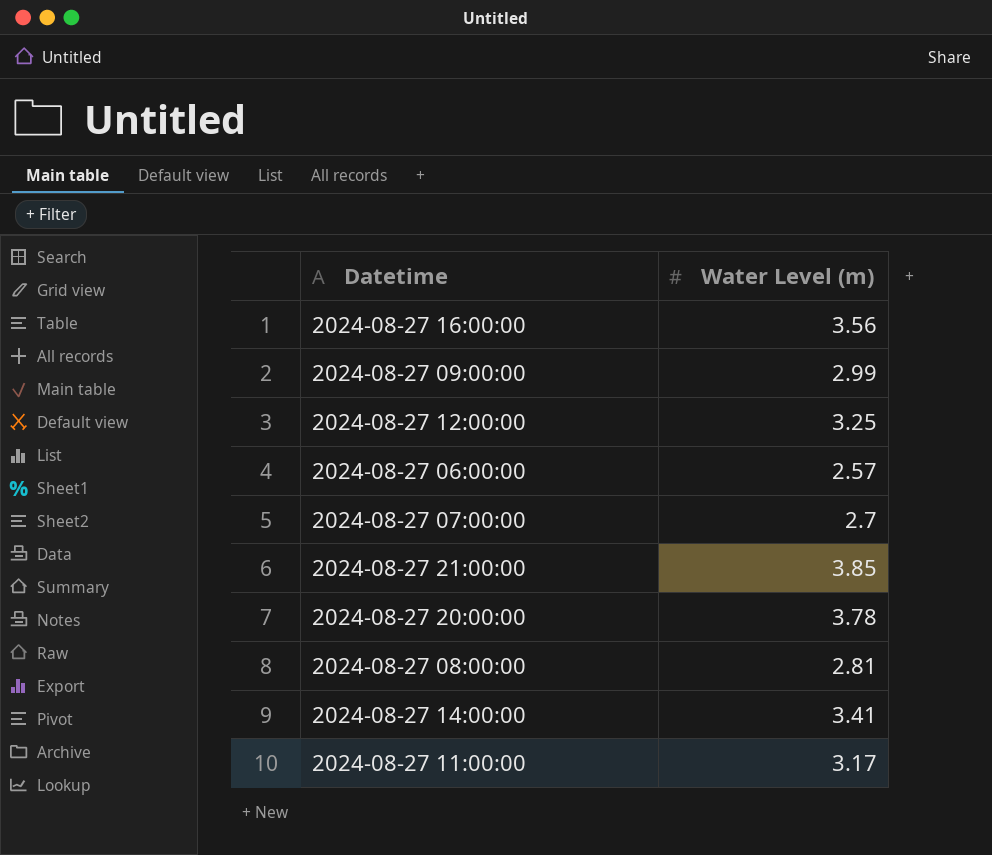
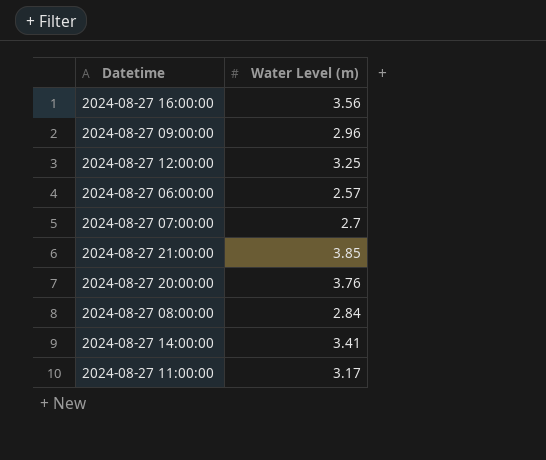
2024-08-27 09:00:00 | Water Level (m): 2.99 -> 2.96
2024-08-27 20:00:00 | Water Level (m): 3.78 -> 3.76
2024-08-27 08:00:00 | Water Level (m): 2.81 -> 2.84

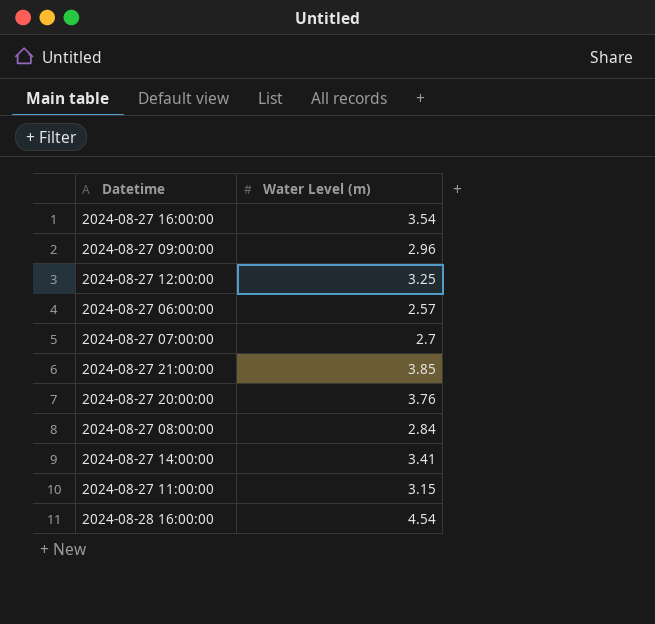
2024-08-27 16:00:00 | Water Level (m): 3.56 -> 3.54
2024-08-27 11:00:00 | Water Level (m): 3.17 -> 3.15
row 2024-08-28 16:00:00: none -> 4.54

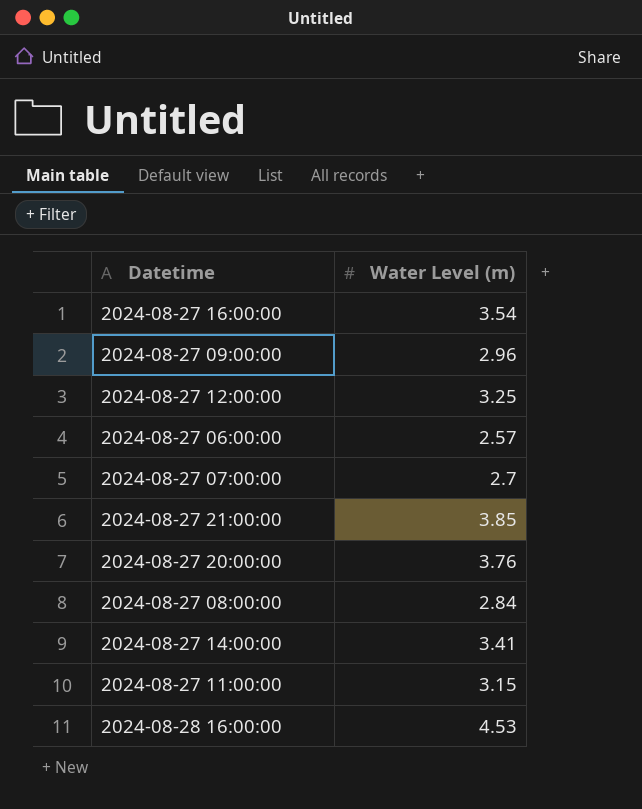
2024-08-28 16:00:00 | Water Level (m): 4.54 -> 4.53

